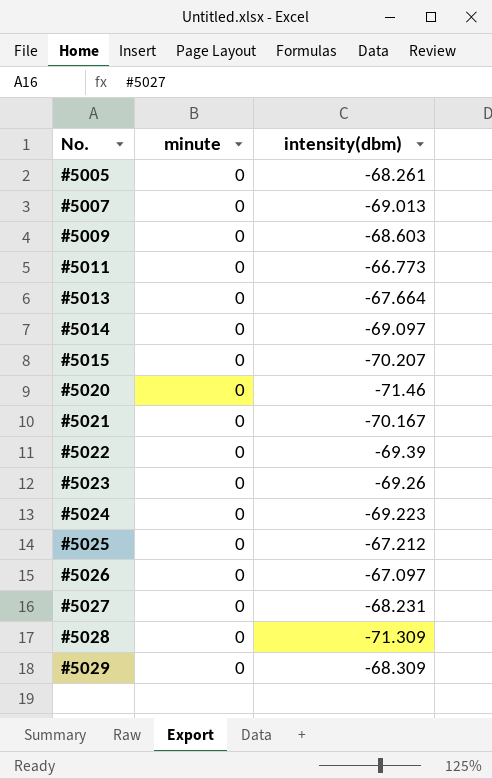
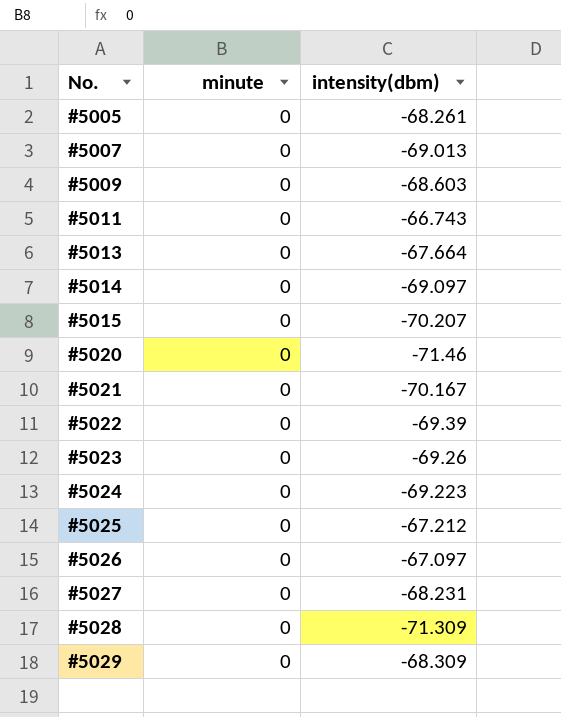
#5011 | intensity(dbm): -66.773 -> -66.743

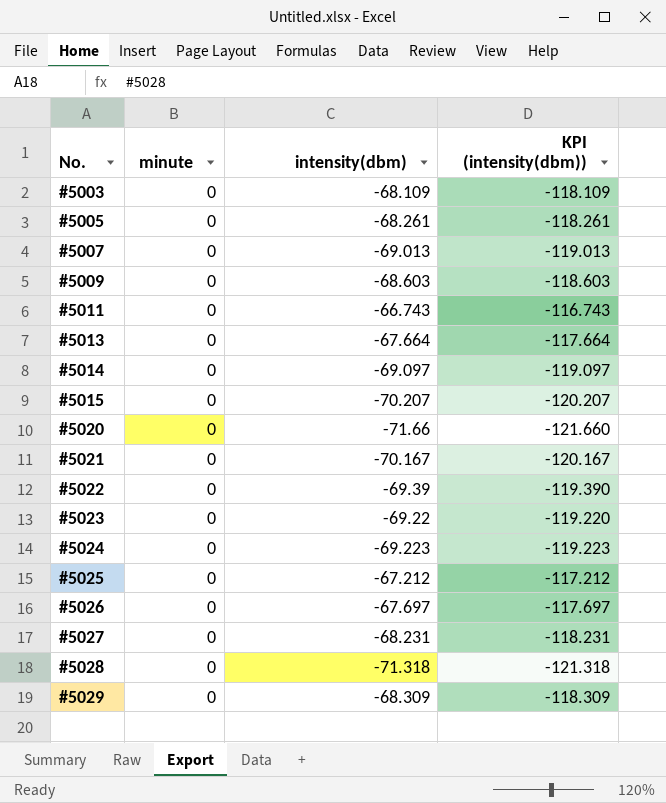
column KPI (intensity(dbm)) | formula: none -> [intensity(dbm)] - 50
row #5003: none -> 0 | -68.109 | -118.109
#5020 | intensity(dbm): -71.46 -> -71.66
#5023 | intensity(dbm): -69.26 -> -69.22
#5026 | intensity(dbm): -67.097 -> -67.697
#5028 | intensity(dbm): -71.309 -> -71.318

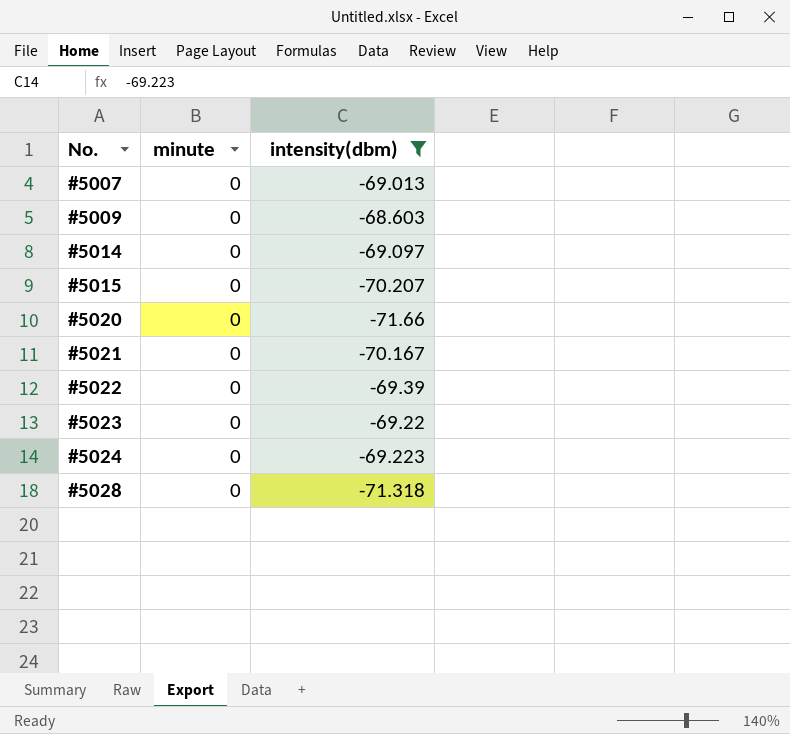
filter: none -> intensity(dbm) <= -68.603
column KPI (intensity(dbm)) | formula: [intensity(dbm)] - 50 -> none

